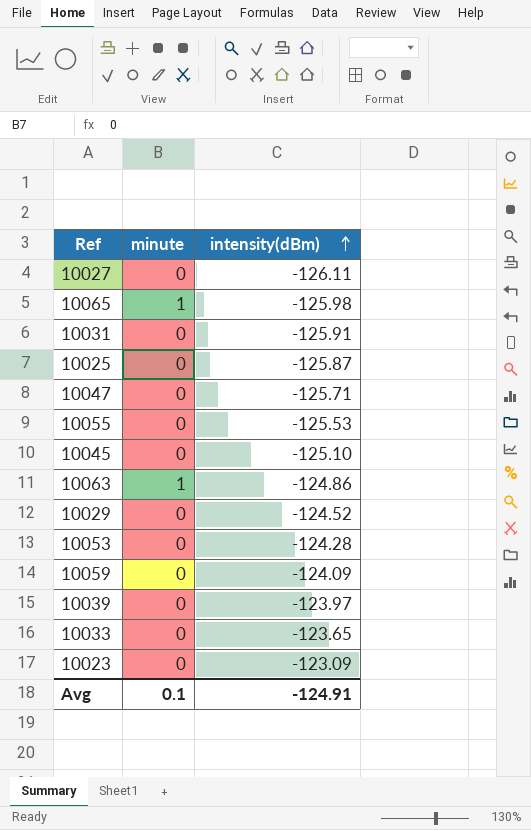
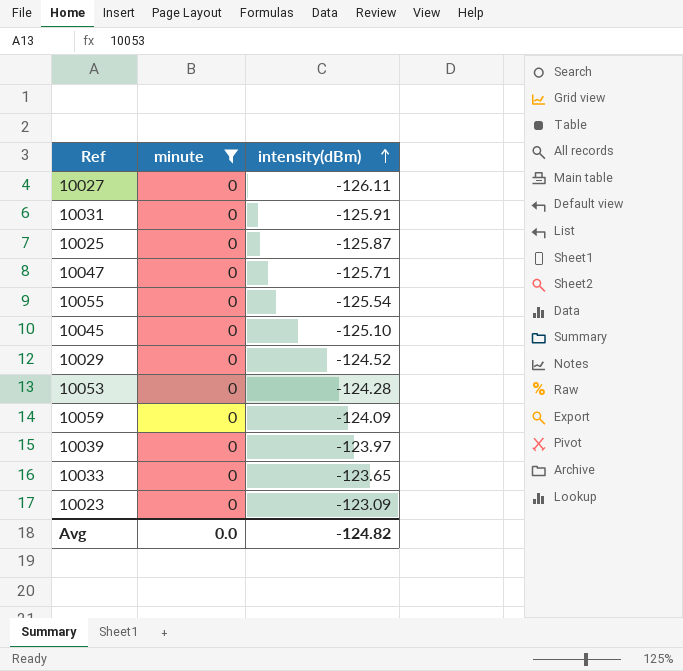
filter: none -> minute = 0
10055 | intensity(dBm): -125.53 -> -125.54
Avg | minute: 0.1 -> 0.0
Avg | intensity(dBm): -124.91 -> -124.82

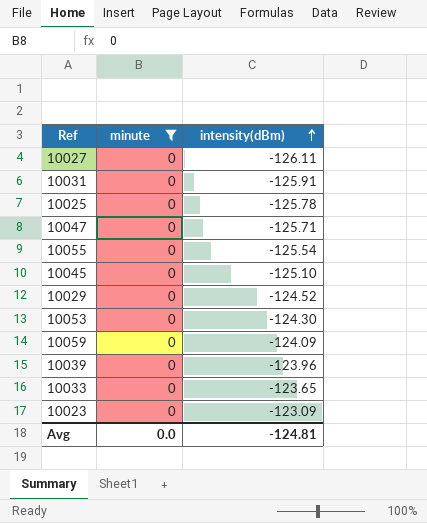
10025 | intensity(dBm): -125.87 -> -125.78
10053 | intensity(dBm): -124.28 -> -124.30
10039 | intensity(dBm): -123.97 -> -123.96
Avg | intensity(dBm): -124.82 -> -124.81

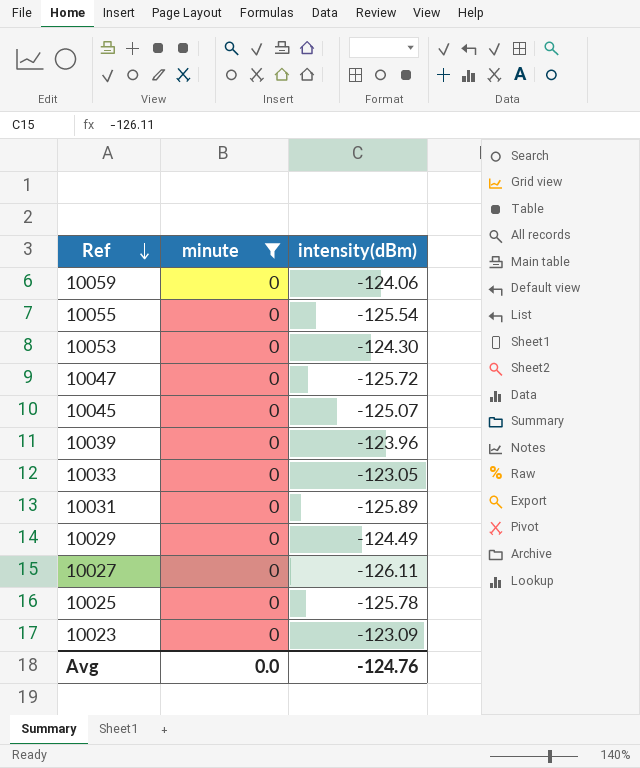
row order: intensity(dBm) ascending -> Ref descending
10059 | intensity(dBm): -124.09 -> -124.06
10047 | intensity(dBm): -125.71 -> -125.72
10045 | intensity(dBm): -125.10 -> -125.07
10033 | intensity(dBm): -123.65 -> -123.05
10031 | intensity(dBm): -125.91 -> -125.89
10029 | intensity(dBm): -124.52 -> -124.49
Avg | intensity(dBm): -124.81 -> -124.76

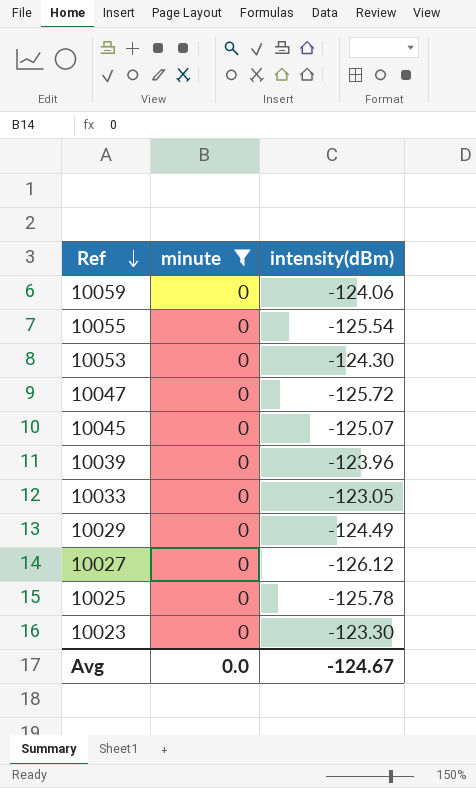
row 10031: 0 | -125.89 -> none
10027 | intensity(dBm): -126.11 -> -126.12
10023 | intensity(dBm): -123.09 -> -123.30
Avg | intensity(dBm): -124.76 -> -124.67

